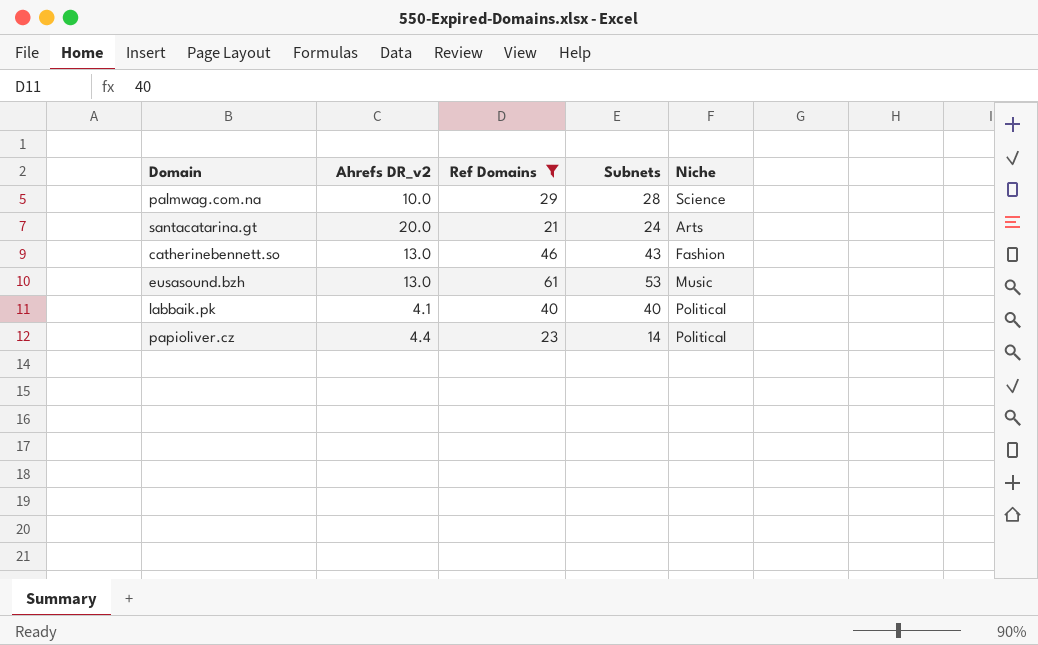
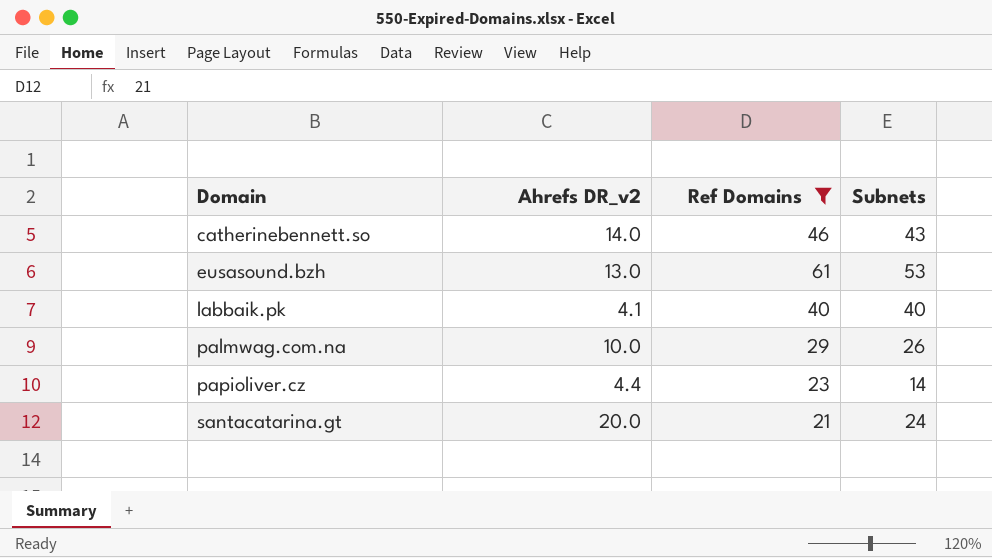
row order: none -> Domain ascending
column Niche | position: 5 -> none
catherinebennett.so | Ahrefs DR_v2: 13.0 -> 14.0
palmwag.com.na | Subnets: 28 -> 26

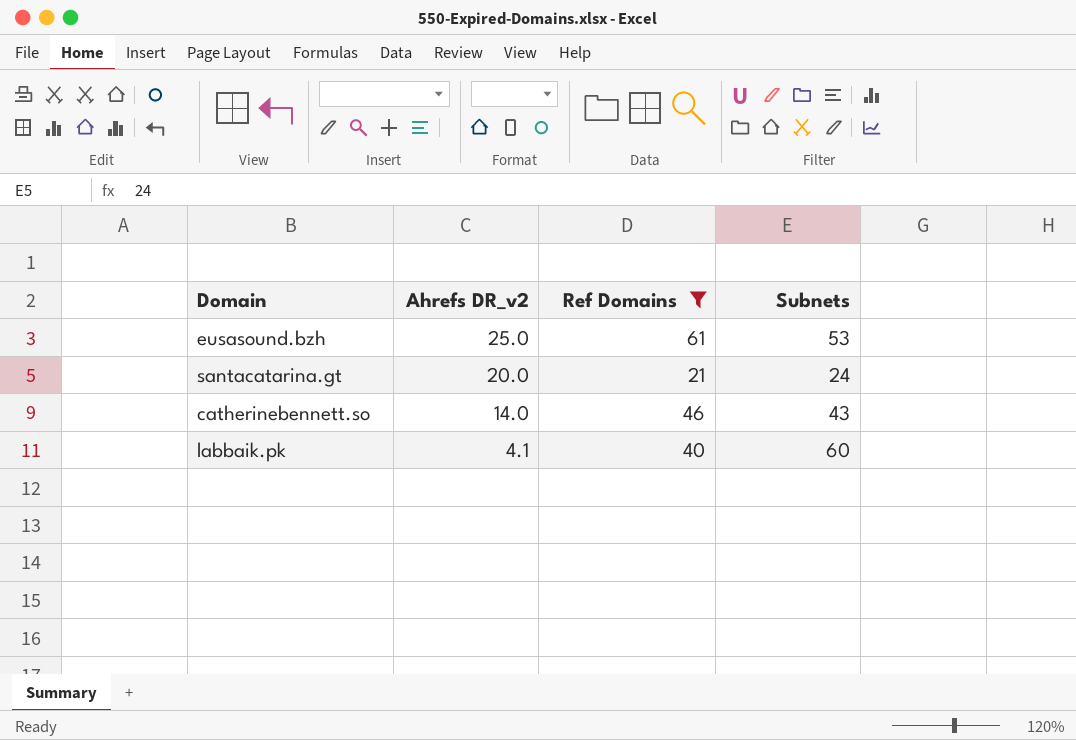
row order: Domain ascending -> Ahrefs DR_v2 descending
row palmwag.com.na: 10.0 | 29 | 26 -> none
row papioliver.cz: 4.4 | 23 | 14 -> none
eusasound.bzh | Ahrefs DR_v2: 13.0 -> 25.0
labbaik.pk | Subnets: 40 -> 60

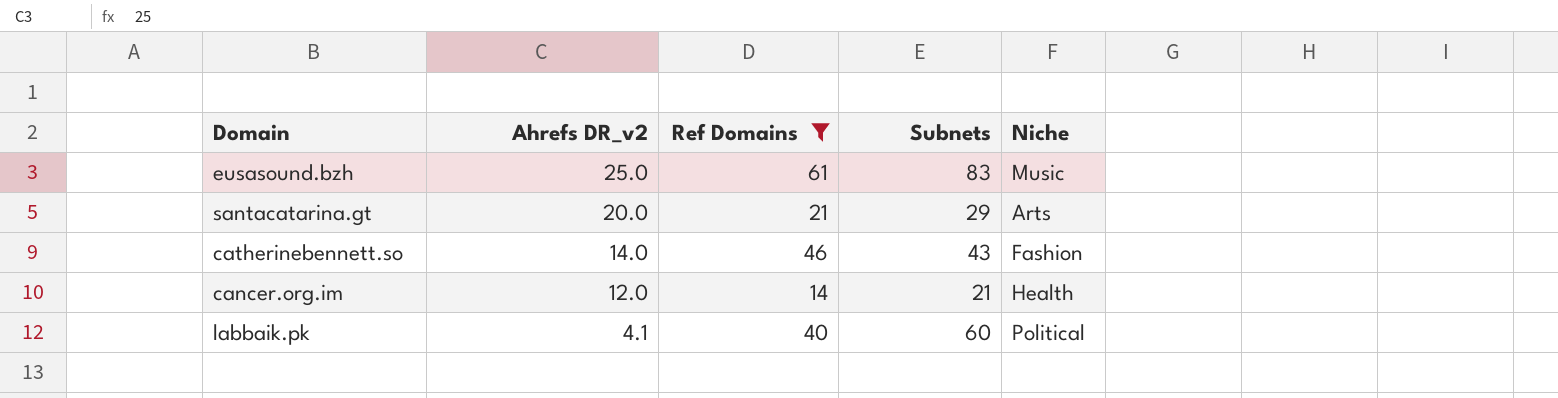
column Niche | position: none -> 5
eusasound.bzh | Subnets: 53 -> 83
santacatarina.gt | Subnets: 24 -> 29
row cancer.org.im: none -> 12.0 | 14 | 21 | Health

